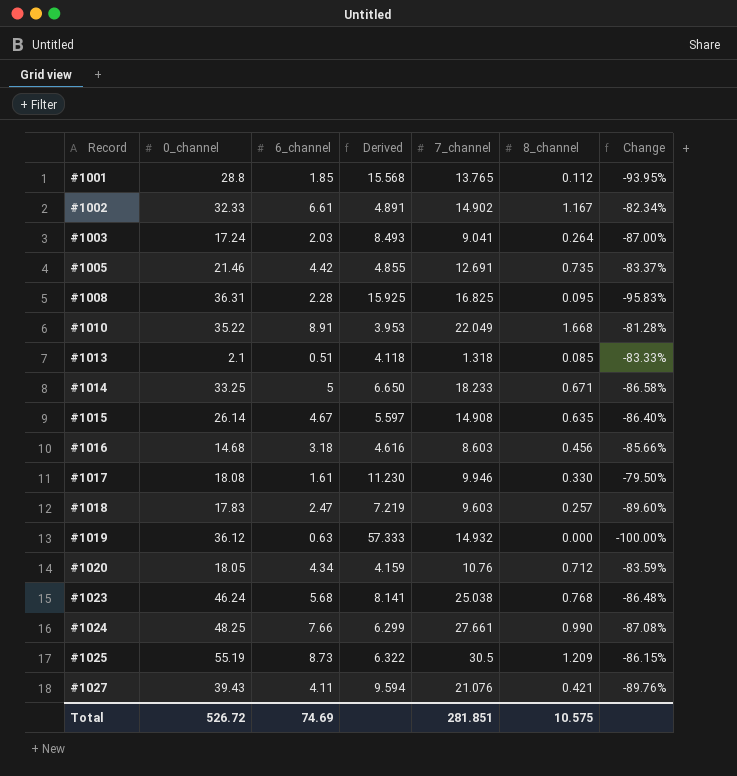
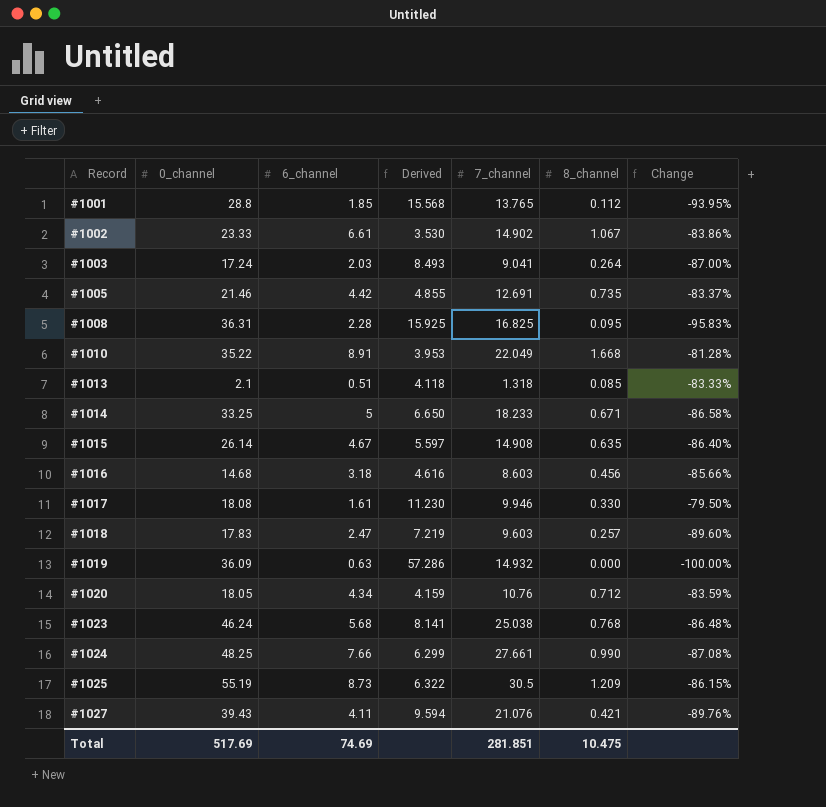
#1002 | 0_channel: 32.33 -> 23.33
#1002 | Derived: 4.891 -> 3.530
#1002 | 8_channel: 1.167 -> 1.067
#1002 | Change: -82.34% -> -83.86%
#1019 | 0_channel: 36.12 -> 36.09
#1019 | Derived: 57.333 -> 57.286
Total | 0_channel: 526.72 -> 517.69
Total | 8_channel: 10.575 -> 10.475

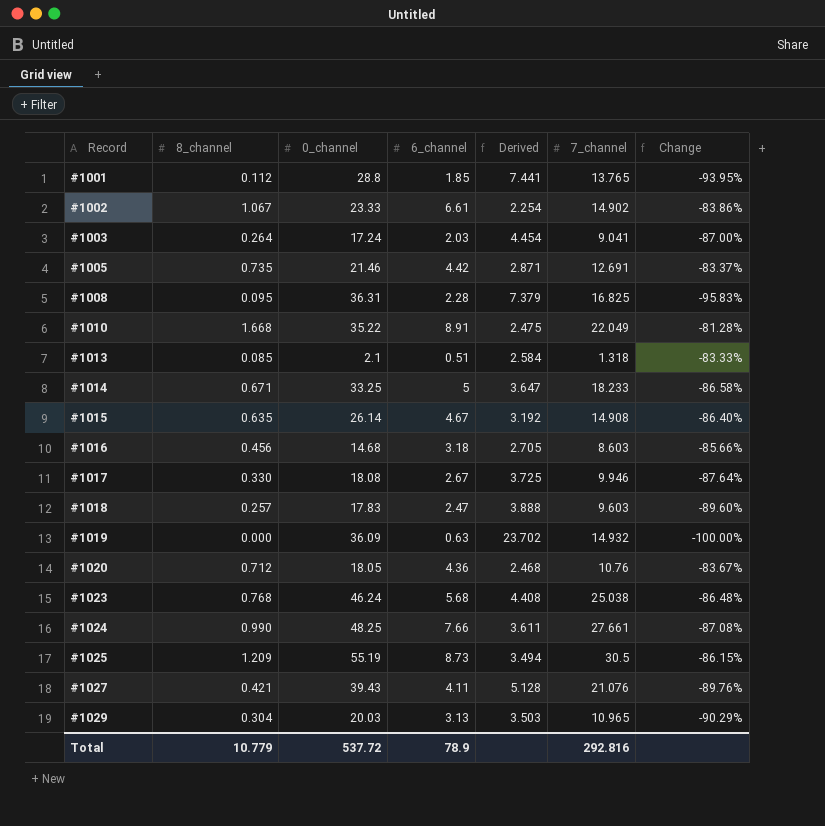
column 8_channel | position: 6 -> 2
column Derived | formula: [0_channel] / [6_channel] -> [7_channel] / [6_channel]
#1017 | 6_channel: 1.61 -> 2.67
#1017 | Change: -79.50% -> -87.64%
#1020 | 6_channel: 4.34 -> 4.36
#1020 | Change: -83.59% -> -83.67%
row #1029: none -> 0.304 | 20.03 | 3.13 | 3.503 | 10.965 | -90.29%
Total | 8_channel: 10.475 -> 10.779
Total | 0_channel: 517.69 -> 537.72
Total | 6_channel: 74.69 -> 78.9
Total | 7_channel: 281.851 -> 292.816

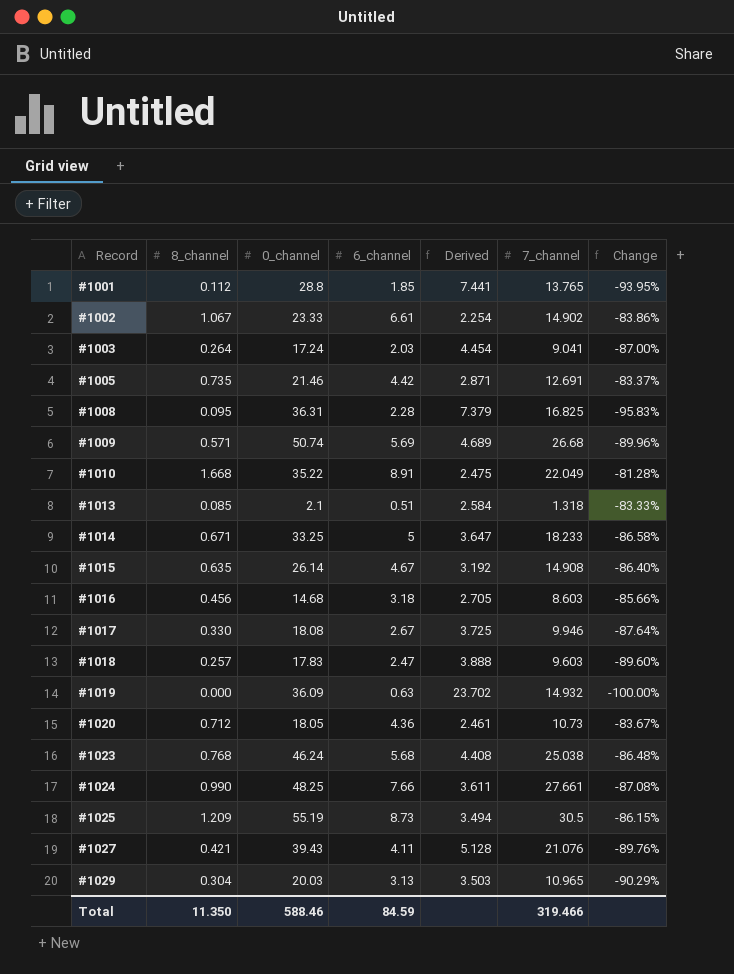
row #1009: none -> 0.571 | 50.74 | 5.69 | 4.689 | 26.68 | -89.96%
#1020 | Derived: 2.468 -> 2.461
#1020 | 7_channel: 10.76 -> 10.73
Total | 8_channel: 10.779 -> 11.350
Total | 0_channel: 537.72 -> 588.46
Total | 6_channel: 78.9 -> 84.59
Total | 7_channel: 292.816 -> 319.466

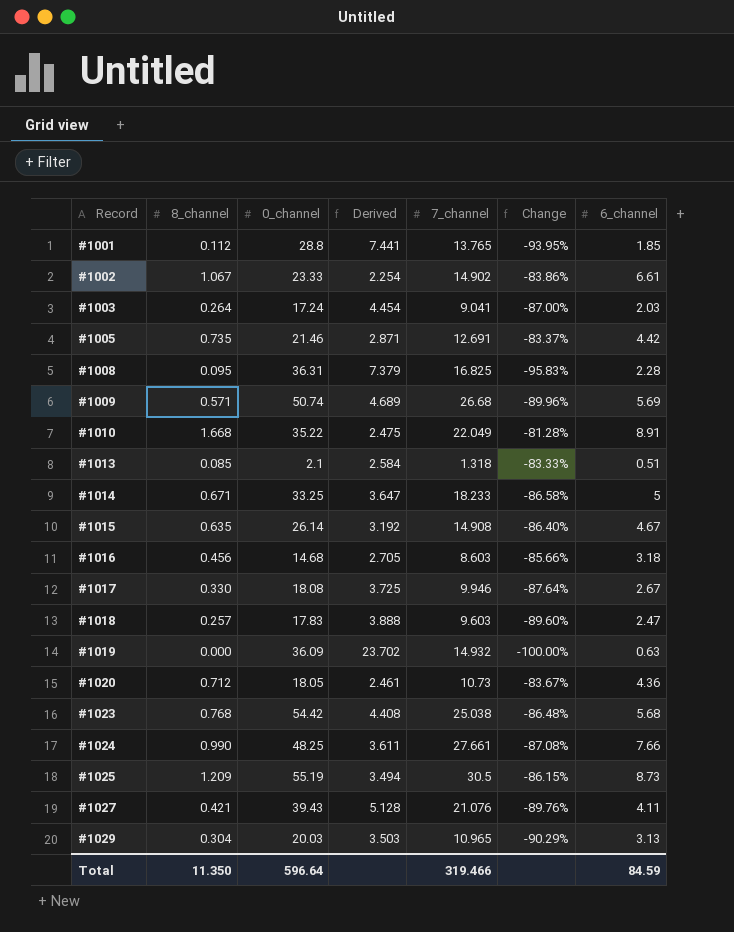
column 6_channel | position: 4 -> 7
#1023 | 0_channel: 46.24 -> 54.42
Total | 0_channel: 588.46 -> 596.64

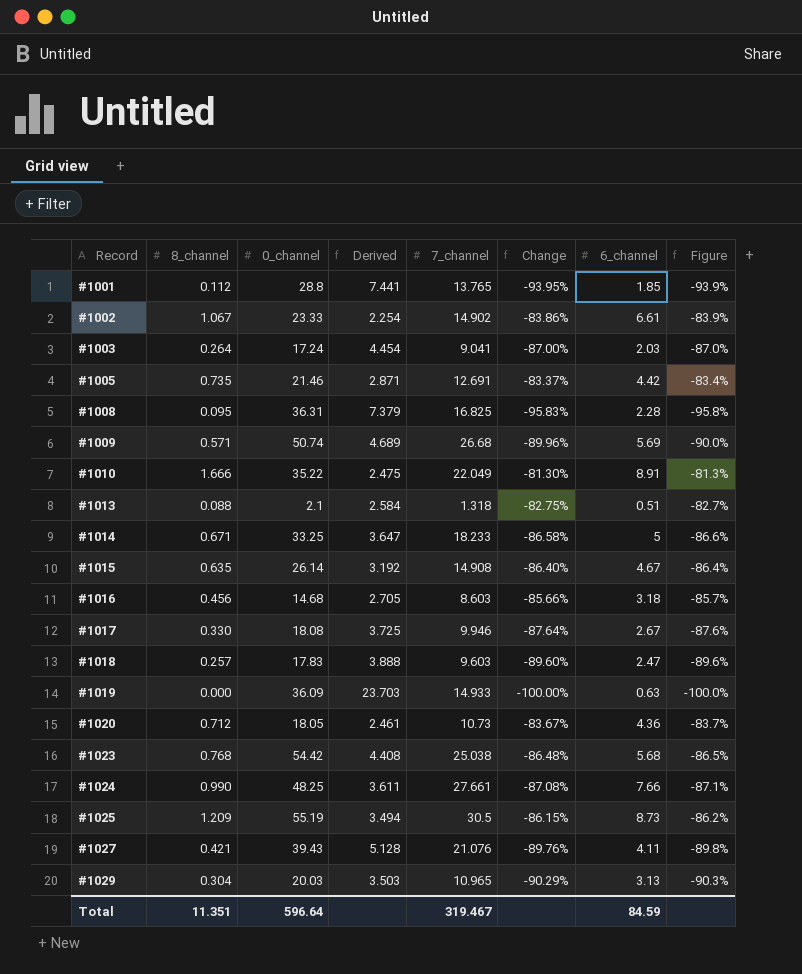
column Figure | formula: none -> ([8_channel] - [6_channel]) / [6_channel]
#1010 | 8_channel: 1.668 -> 1.666
#1010 | Change: -81.28% -> -81.30%
#1013 | 8_channel: 0.085 -> 0.088
#1013 | Change: -83.33% -> -82.75%
#1019 | Derived: 23.702 -> 23.703
#1019 | 7_channel: 14.932 -> 14.933
Total | 8_channel: 11.350 -> 11.351
Total | 7_channel: 319.466 -> 319.467

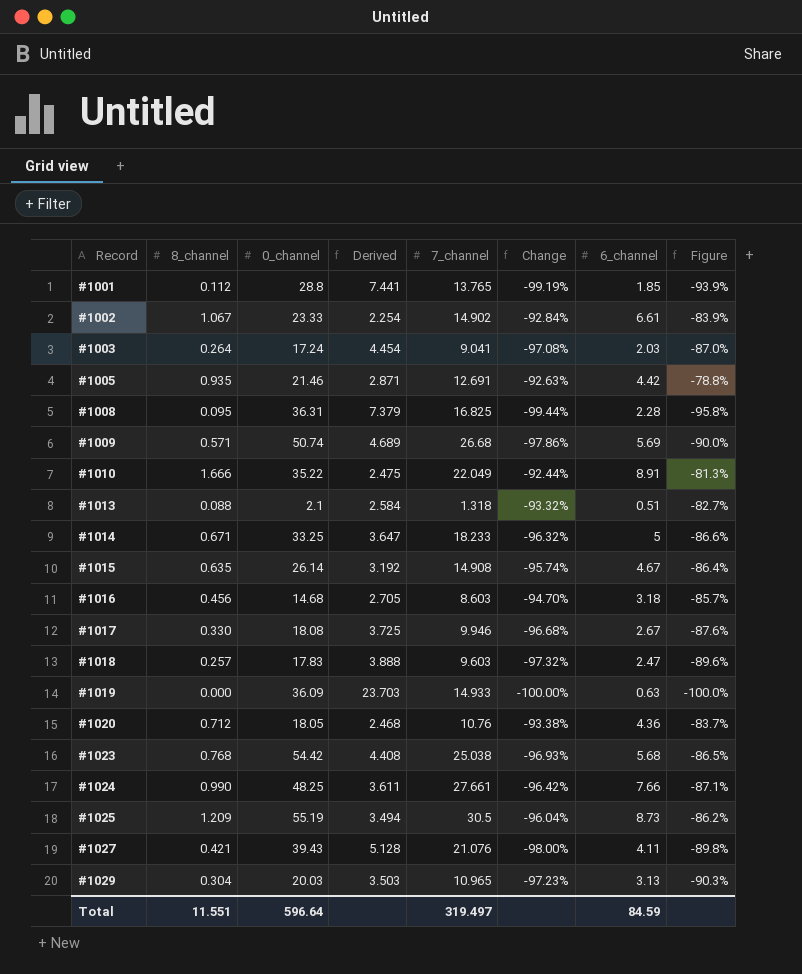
column Change | formula: ([8_channel] - [6_channel]) / [6_channel] -> ([8_channel] - [7_channel]) / [7_channel]
#1005 | 8_channel: 0.735 -> 0.935
#1005 | Figure: -83.4% -> -78.8%
#1020 | Derived: 2.461 -> 2.468
#1020 | 7_channel: 10.73 -> 10.76
Total | 8_channel: 11.351 -> 11.551
Total | 7_channel: 319.467 -> 319.497

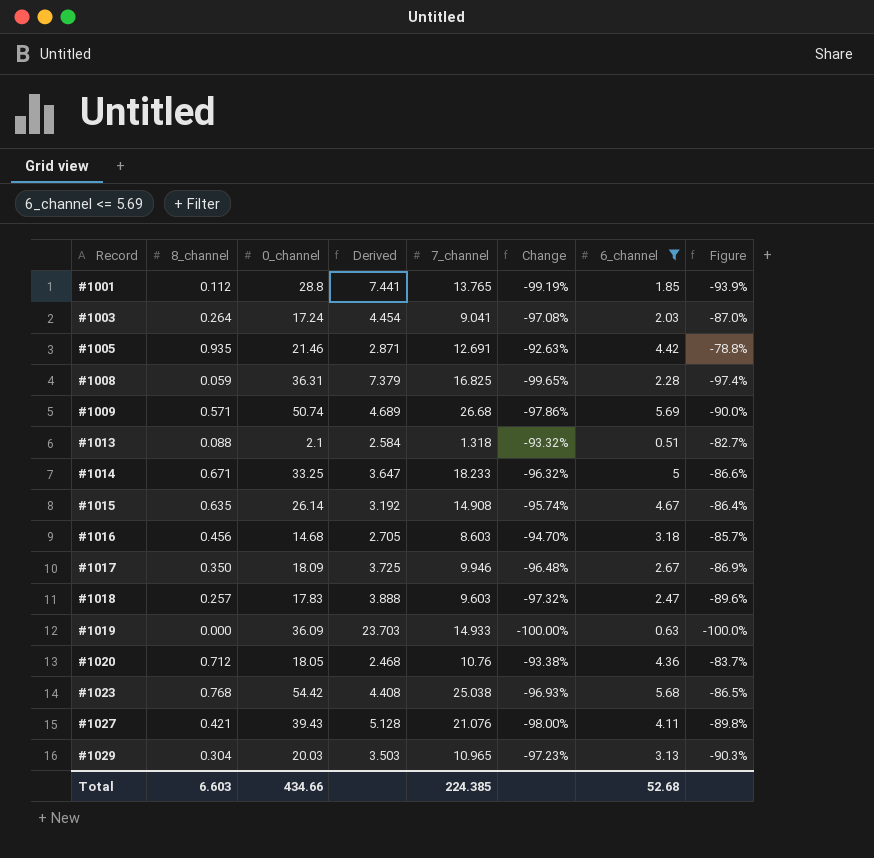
filter: none -> 6_channel <= 5.69
#1008 | 8_channel: 0.095 -> 0.059
#1008 | Change: -99.44% -> -99.65%
#1008 | Figure: -95.8% -> -97.4%
#1017 | 8_channel: 0.330 -> 0.350
#1017 | 0_channel: 18.08 -> 18.09
#1017 | Change: -96.68% -> -96.48%
#1017 | Figure: -87.6% -> -86.9%
Total | 8_channel: 11.551 -> 6.603
Total | 0_channel: 596.64 -> 434.66
Total | 7_channel: 319.497 -> 224.385
Total | 6_channel: 84.59 -> 52.68

